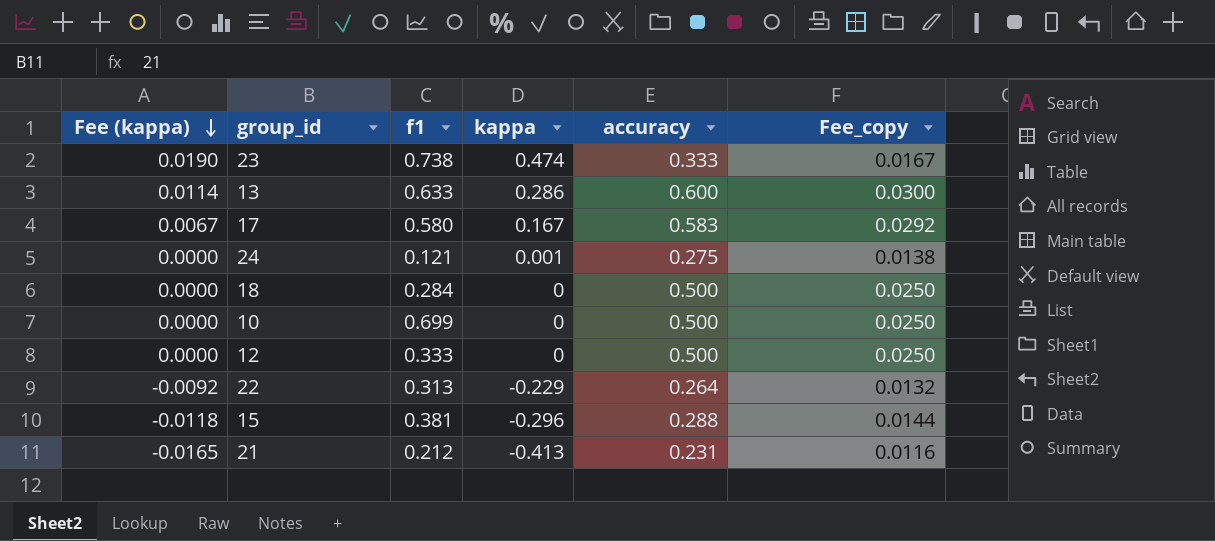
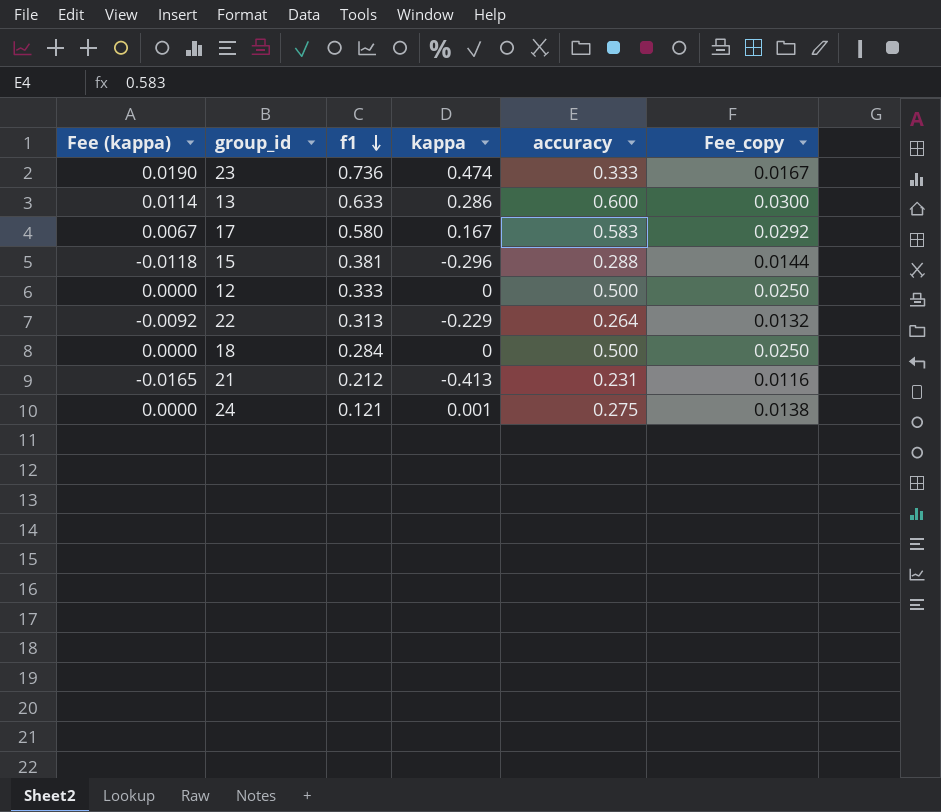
row order: Fee (kappa) descending -> f1 descending
row 10: 0.0000 | 0.699 | 0 | 0.500 | 0.0250 -> none
23 | f1: 0.738 -> 0.736

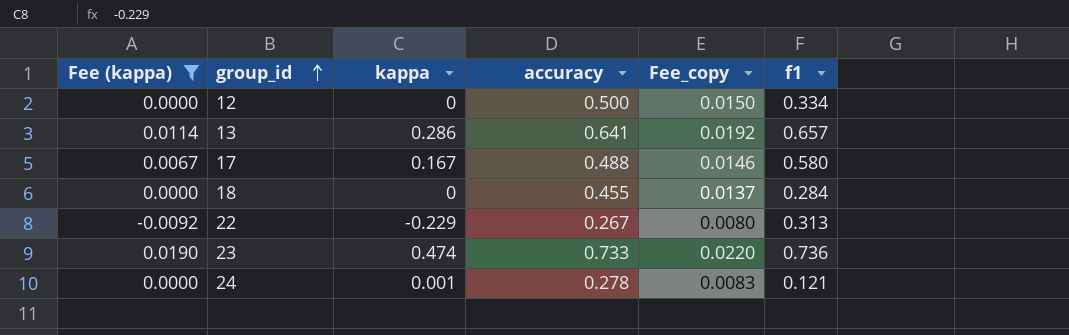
filter: none -> Fee (kappa) >= -0.0092
row order: f1 descending -> group_id ascending
column Fee_copy | formula: [accuracy] * 0.05 -> [accuracy] * 0.03
column f1 | position: 3 -> 6
12 | f1: 0.333 -> 0.334
13 | accuracy: 0.600 -> 0.641
13 | f1: 0.633 -> 0.657
17 | accuracy: 0.583 -> 0.488
18 | accuracy: 0.500 -> 0.455
22 | accuracy: 0.264 -> 0.267
23 | accuracy: 0.333 -> 0.733
24 | accuracy: 0.275 -> 0.278

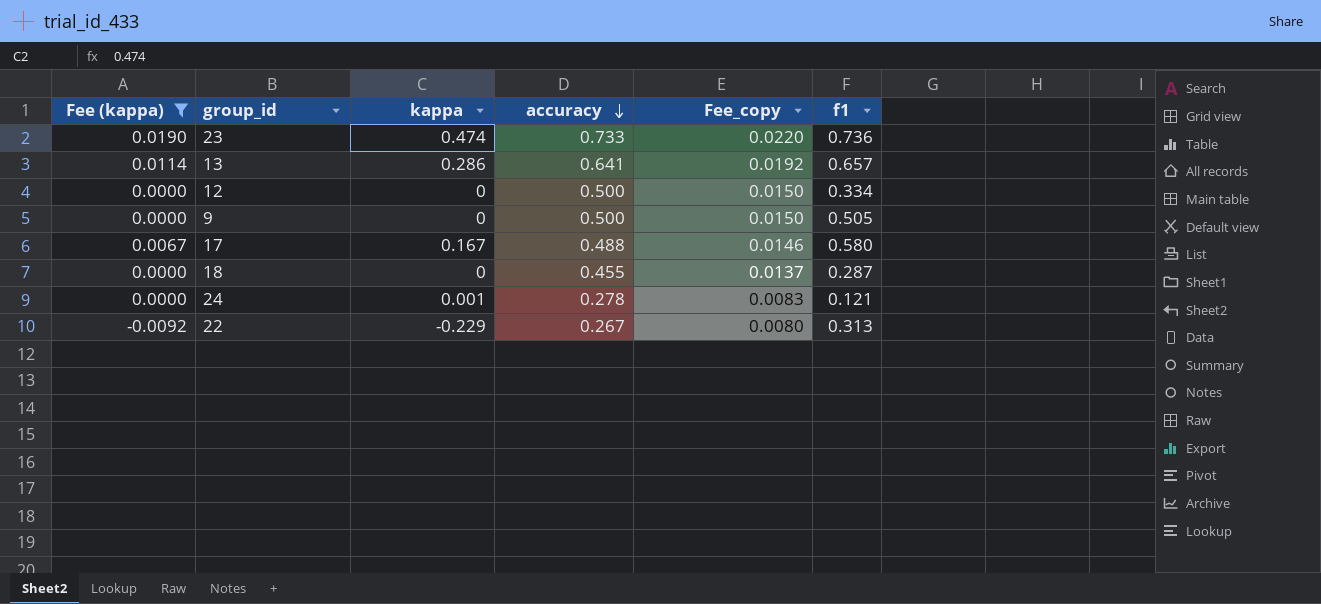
row order: group_id ascending -> accuracy descending
row 9: none -> 0.0000 | 0 | 0.500 | 0.0150 | 0.505
18 | f1: 0.284 -> 0.287

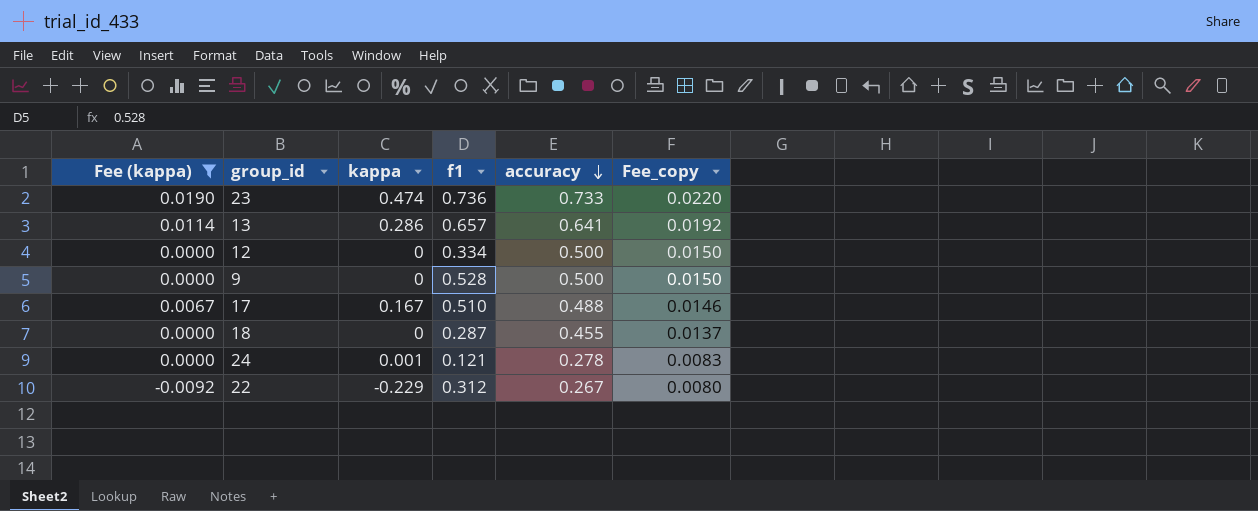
column f1 | position: 6 -> 4
9 | f1: 0.505 -> 0.528
17 | f1: 0.580 -> 0.510
22 | f1: 0.313 -> 0.312

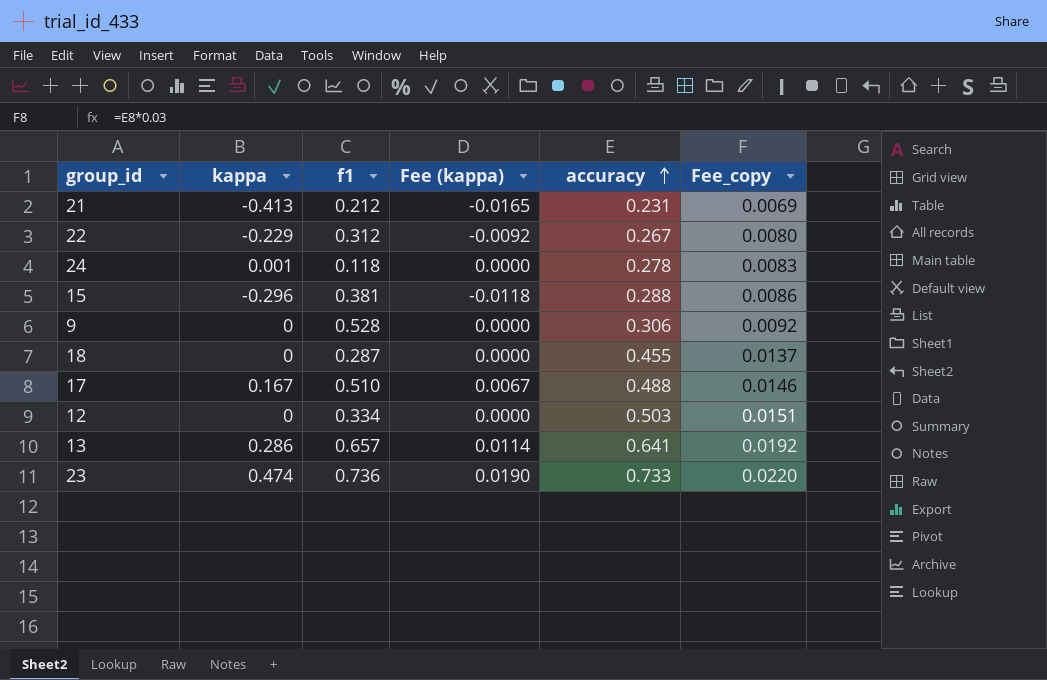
filter: Fee (kappa) >= -0.0092 -> none
row order: accuracy descending -> accuracy ascending
column Fee (kappa) | position: 1 -> 4
24 | f1: 0.121 -> 0.118
9 | accuracy: 0.500 -> 0.306
9 | Fee_copy: 0.0150 -> 0.0092
12 | accuracy: 0.500 -> 0.503
12 | Fee_copy: 0.0150 -> 0.0151

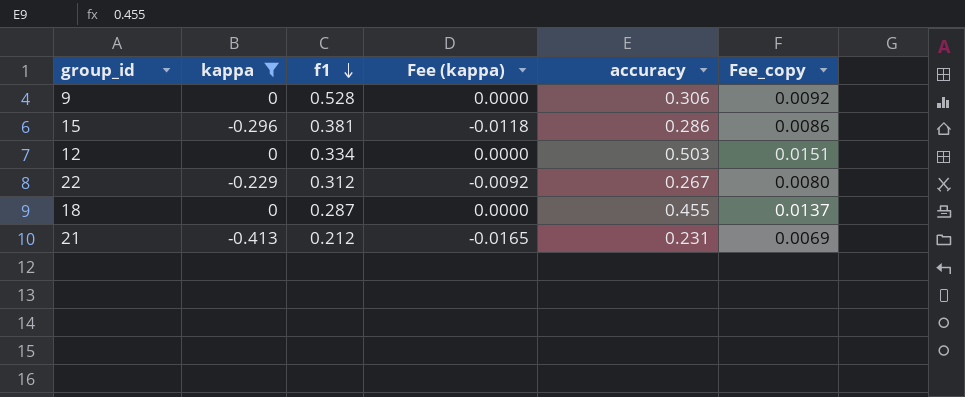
filter: none -> kappa <= 0
row order: accuracy ascending -> f1 descending
15 | accuracy: 0.288 -> 0.286

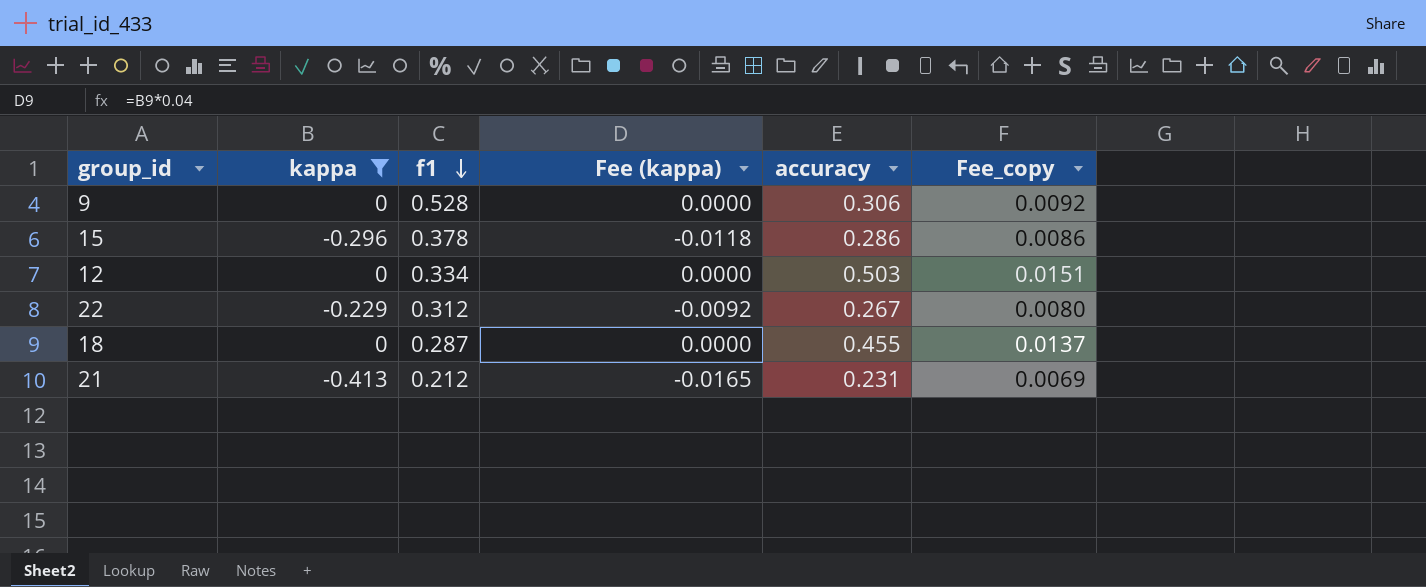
15 | f1: 0.381 -> 0.378

